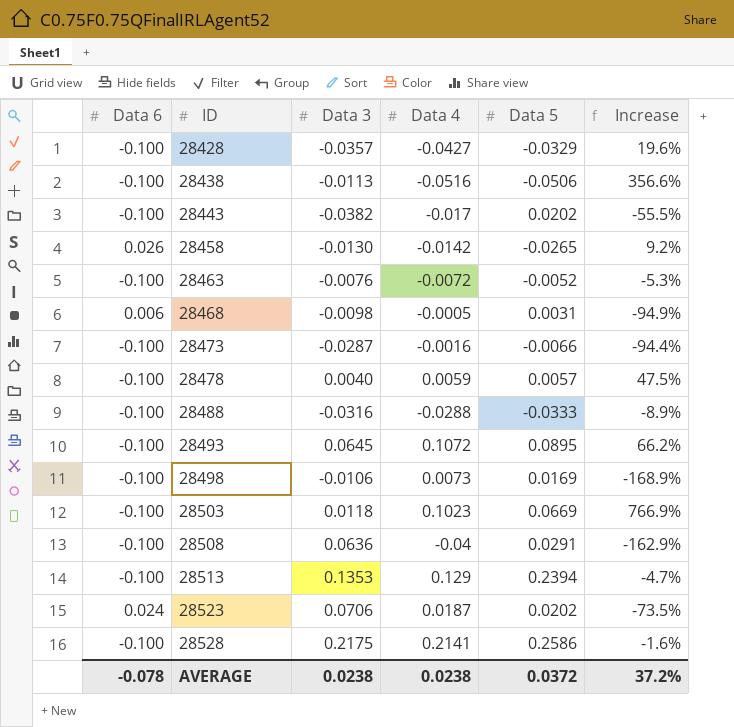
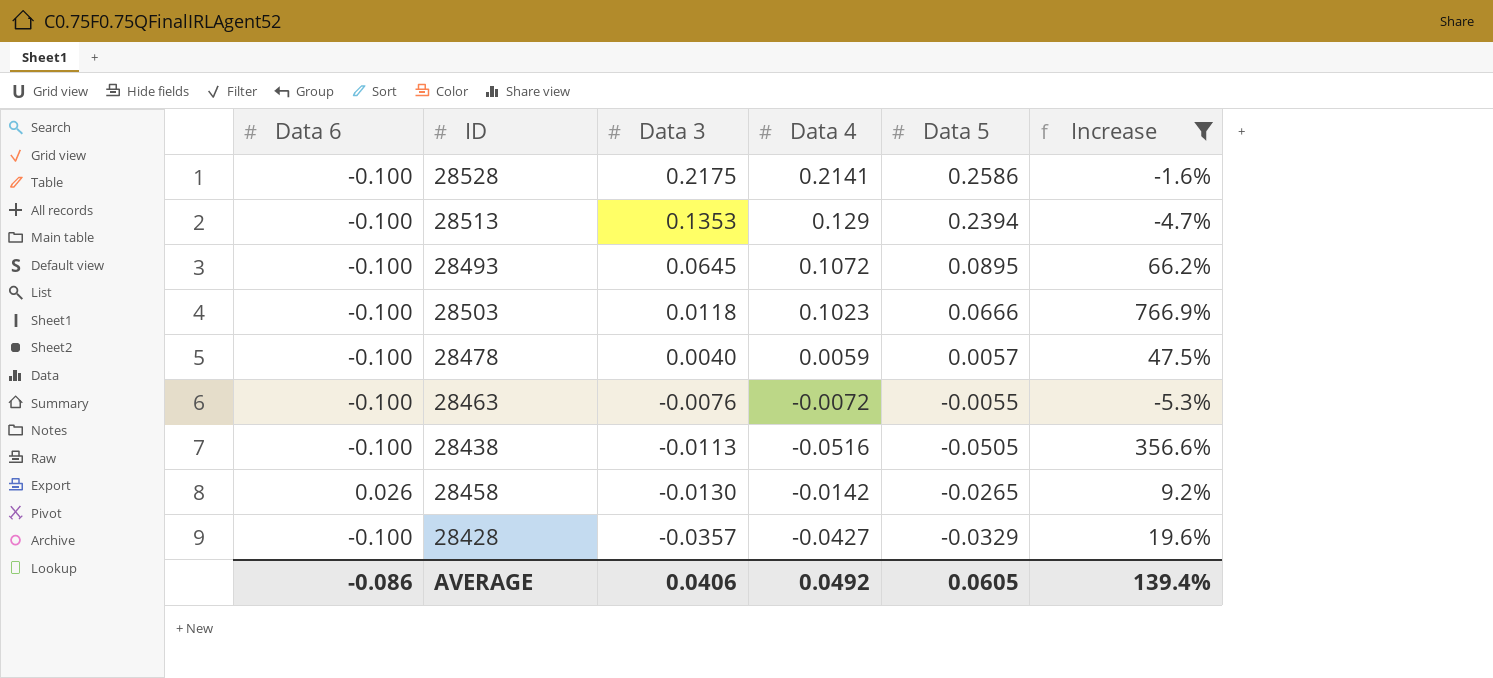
filter: none -> Increase >= -5.3%
row order: ID ascending -> Data 3 descending
28503 | Data 5: 0.0669 -> 0.0666
28463 | Data 5: -0.0052 -> -0.0055
28438 | Data 5: -0.0506 -> -0.0505
AVERAGE | Data 6: -0.078 -> -0.086
AVERAGE | Data 3: 0.0238 -> 0.0406
AVERAGE | Data 4: 0.0238 -> 0.0492
AVERAGE | Data 5: 0.0372 -> 0.0605
AVERAGE | Increase: 37.2% -> 139.4%

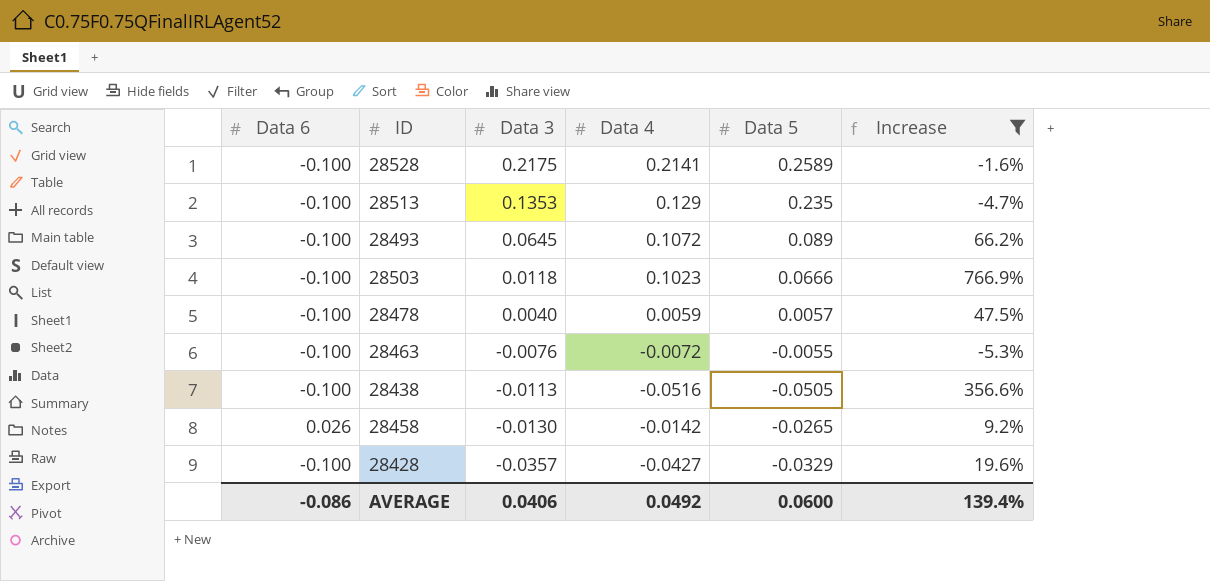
28528 | Data 5: 0.2586 -> 0.2589
28513 | Data 5: 0.2394 -> 0.235
28493 | Data 5: 0.0895 -> 0.089
AVERAGE | Data 5: 0.0605 -> 0.0600

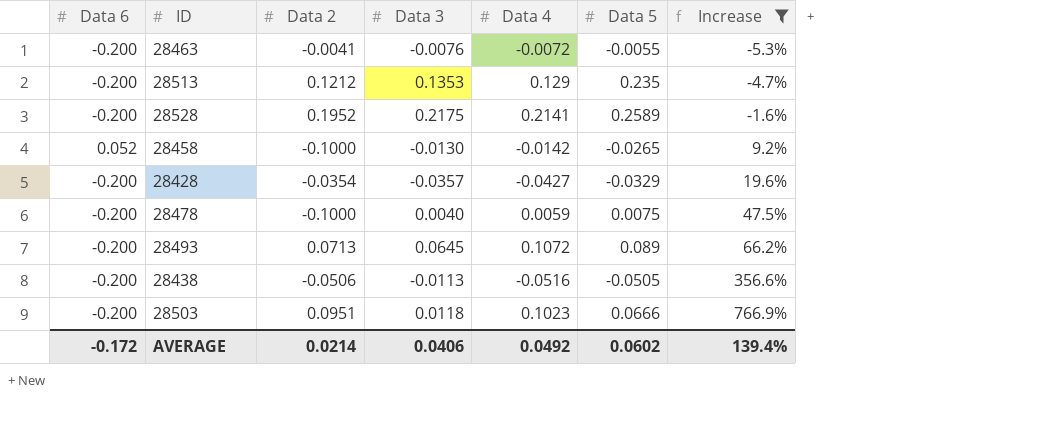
row order: Data 3 descending -> Increase ascending
column Data 2 | position: none -> 3
28463 | Data 6: -0.100 -> -0.200
28513 | Data 6: -0.100 -> -0.200
28528 | Data 6: -0.100 -> -0.200
28458 | Data 6: 0.026 -> 0.052
28428 | Data 6: -0.100 -> -0.200
28478 | Data 6: -0.100 -> -0.200
28478 | Data 5: 0.0057 -> 0.0075
28493 | Data 6: -0.100 -> -0.200
28438 | Data 6: -0.100 -> -0.200
28503 | Data 6: -0.100 -> -0.200
AVERAGE | Data 6: -0.086 -> -0.172
AVERAGE | Data 5: 0.0600 -> 0.0602

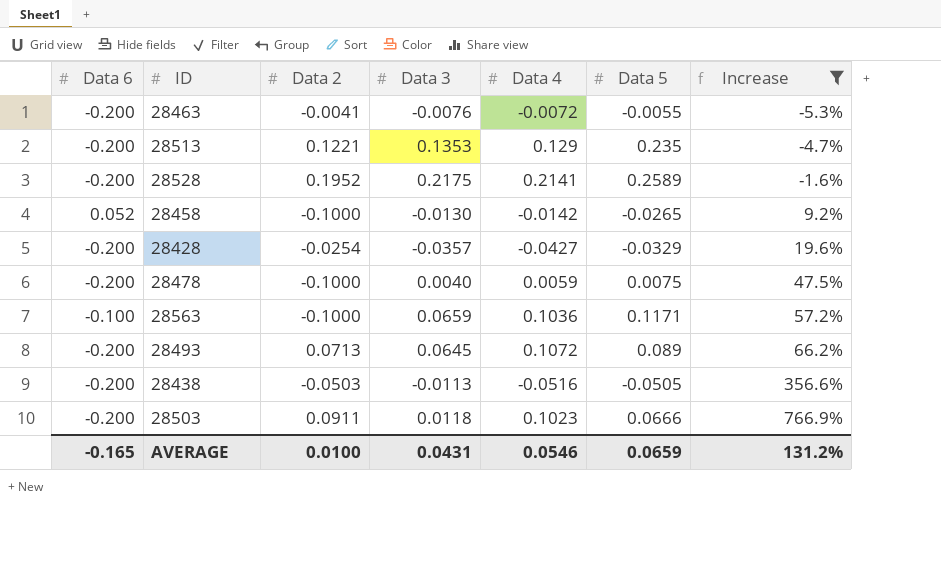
28513 | Data 2: 0.1212 -> 0.1221
28428 | Data 2: -0.0354 -> -0.0254
row 28563: none -> -0.100 | -0.1000 | 0.0659 | 0.1036 | 0.1171 | 57.2%
28438 | Data 2: -0.0506 -> -0.0503
28503 | Data 2: 0.0951 -> 0.0911
AVERAGE | Data 6: -0.172 -> -0.165
AVERAGE | Data 2: 0.0214 -> 0.0100
AVERAGE | Data 3: 0.0406 -> 0.0431
AVERAGE | Data 4: 0.0492 -> 0.0546
AVERAGE | Data 5: 0.0602 -> 0.0659
AVERAGE | Increase: 139.4% -> 131.2%

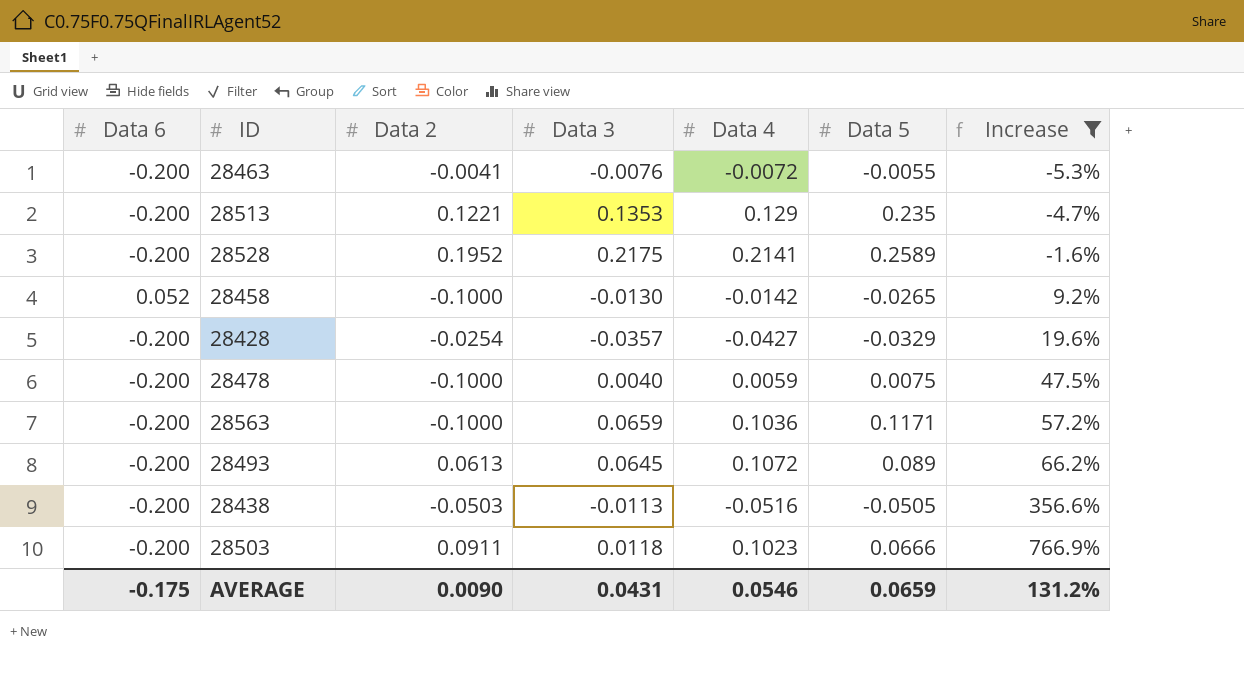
28563 | Data 6: -0.100 -> -0.200
28493 | Data 2: 0.0713 -> 0.0613
AVERAGE | Data 6: -0.165 -> -0.175
AVERAGE | Data 2: 0.0100 -> 0.0090

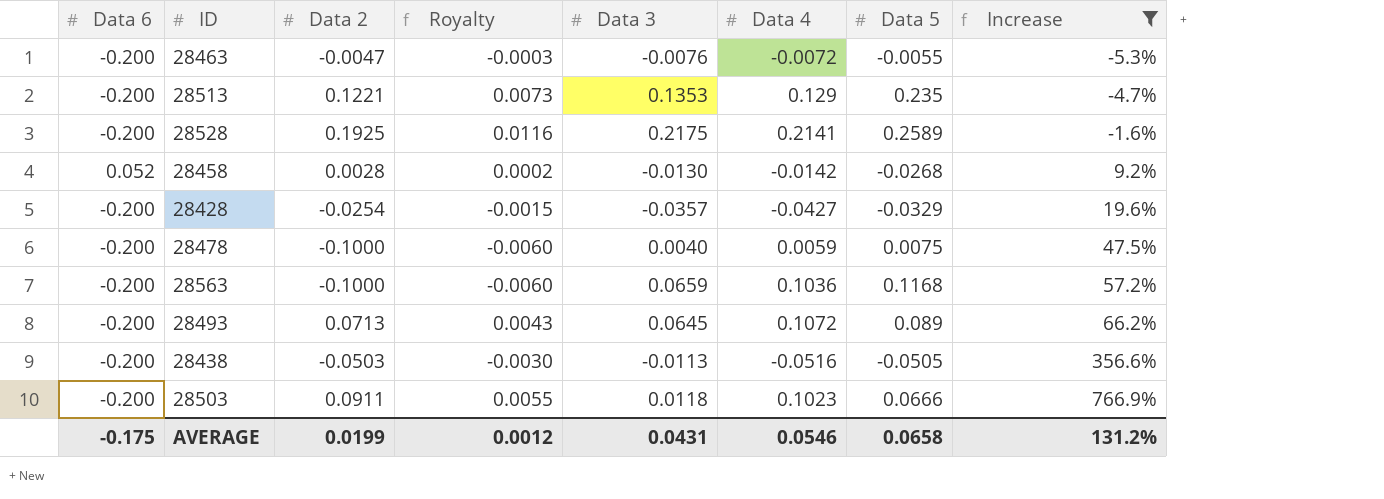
column Royalty | formula: none -> [Data 2] * 0.06
28463 | Data 2: -0.0041 -> -0.0047
28528 | Data 2: 0.1952 -> 0.1925
28458 | Data 2: -0.1000 -> 0.0028
28458 | Data 5: -0.0265 -> -0.0268
28563 | Data 5: 0.1171 -> 0.1168
28493 | Data 2: 0.0613 -> 0.0713
AVERAGE | Data 2: 0.0090 -> 0.0199
AVERAGE | Data 5: 0.0659 -> 0.0658

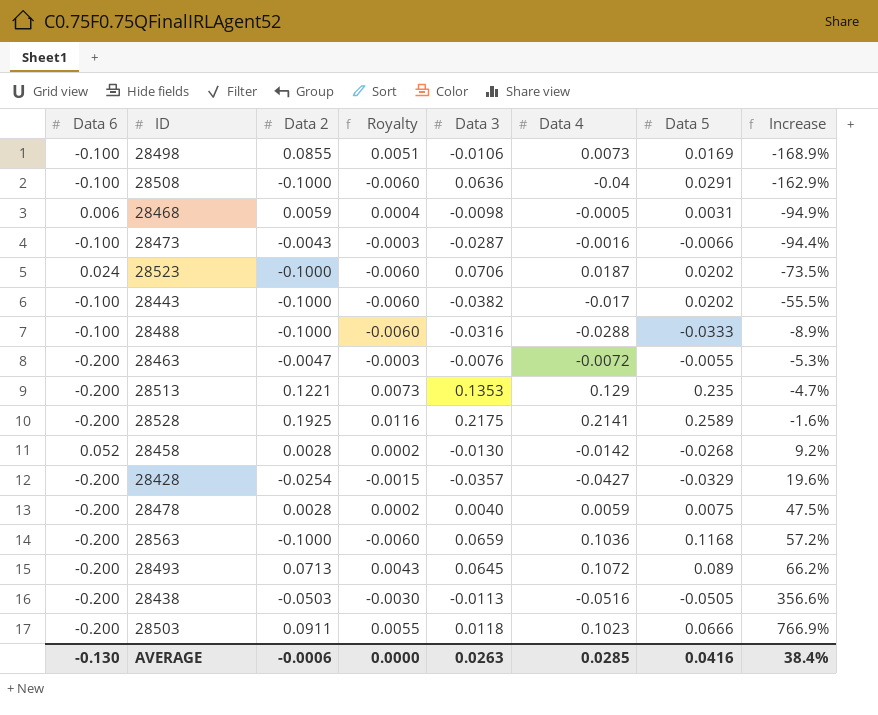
filter: Increase >= -5.3% -> none
28478 | Data 2: -0.1000 -> 0.0028
28478 | Royalty: -0.0060 -> 0.0002
AVERAGE | Data 6: -0.175 -> -0.130
AVERAGE | Data 2: 0.0199 -> -0.0006
AVERAGE | Royalty: 0.0012 -> 0.0000
AVERAGE | Data 3: 0.0431 -> 0.0263
AVERAGE | Data 4: 0.0546 -> 0.0285
AVERAGE | Data 5: 0.0658 -> 0.0416
AVERAGE | Increase: 131.2% -> 38.4%

